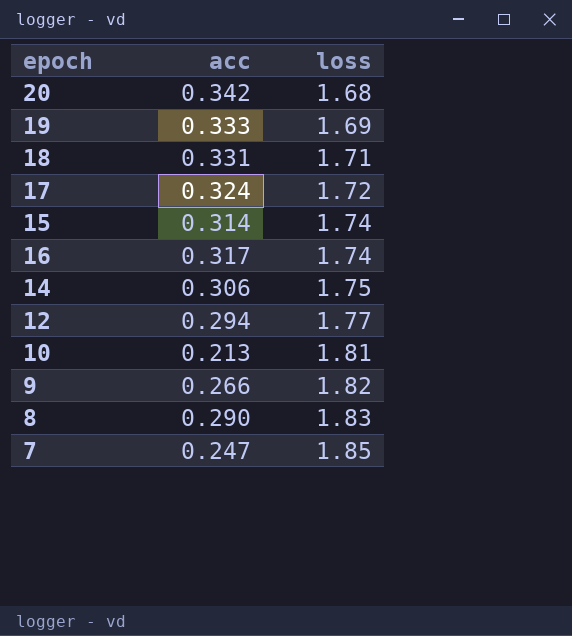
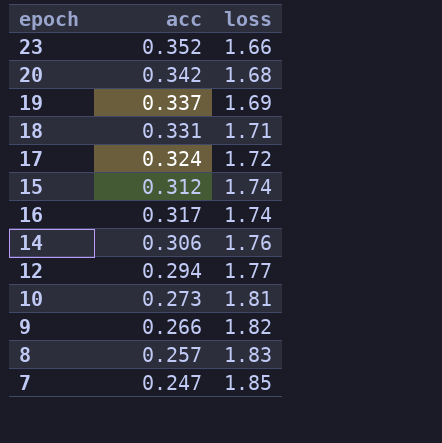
row 23: none -> 0.352 | 1.66
19 | acc: 0.333 -> 0.337
15 | acc: 0.314 -> 0.312
14 | loss: 1.75 -> 1.76
10 | acc: 0.213 -> 0.273
8 | acc: 0.290 -> 0.257

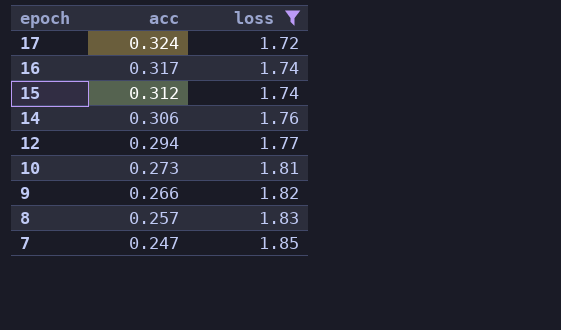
filter: none -> loss >= 1.72
row order: loss ascending -> epoch descending

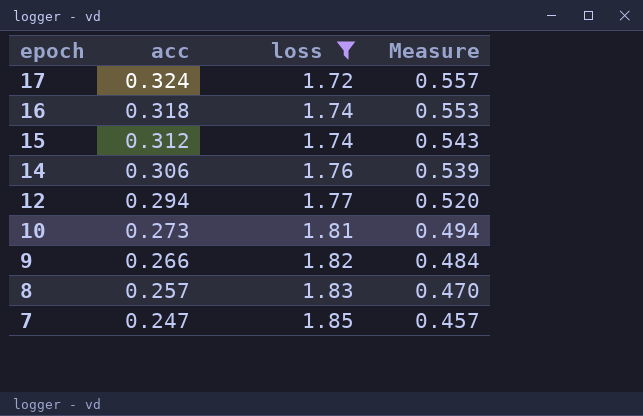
column Measure | formula: none -> [acc] * [loss]
16 | acc: 0.317 -> 0.318

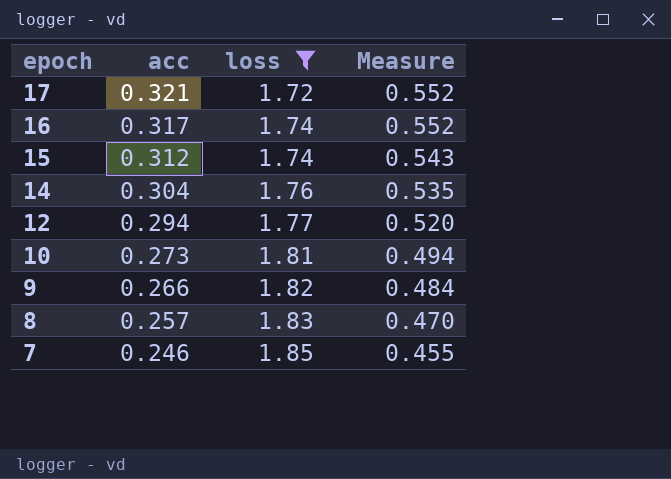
17 | acc: 0.324 -> 0.321
17 | Measure: 0.557 -> 0.552
16 | acc: 0.318 -> 0.317
16 | Measure: 0.553 -> 0.552
14 | acc: 0.306 -> 0.304
14 | Measure: 0.539 -> 0.535
7 | acc: 0.247 -> 0.246
7 | Measure: 0.457 -> 0.455

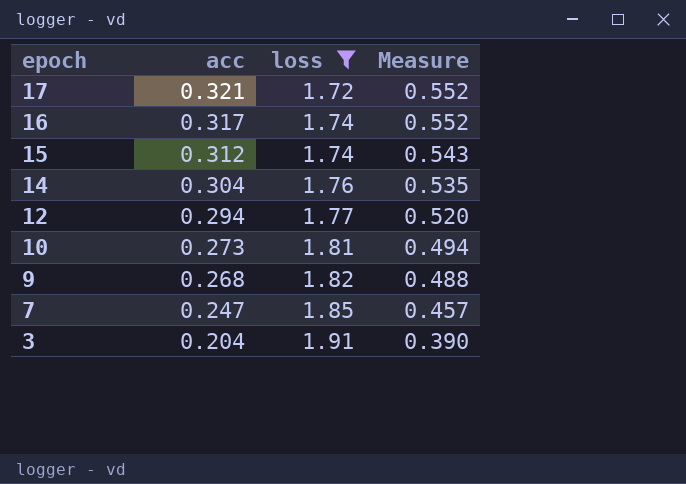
row 8: 0.257 | 1.83 | 0.470 -> none
9 | acc: 0.266 -> 0.268
9 | Measure: 0.484 -> 0.488
7 | acc: 0.246 -> 0.247
7 | Measure: 0.455 -> 0.457
row 3: none -> 0.204 | 1.91 | 0.390

